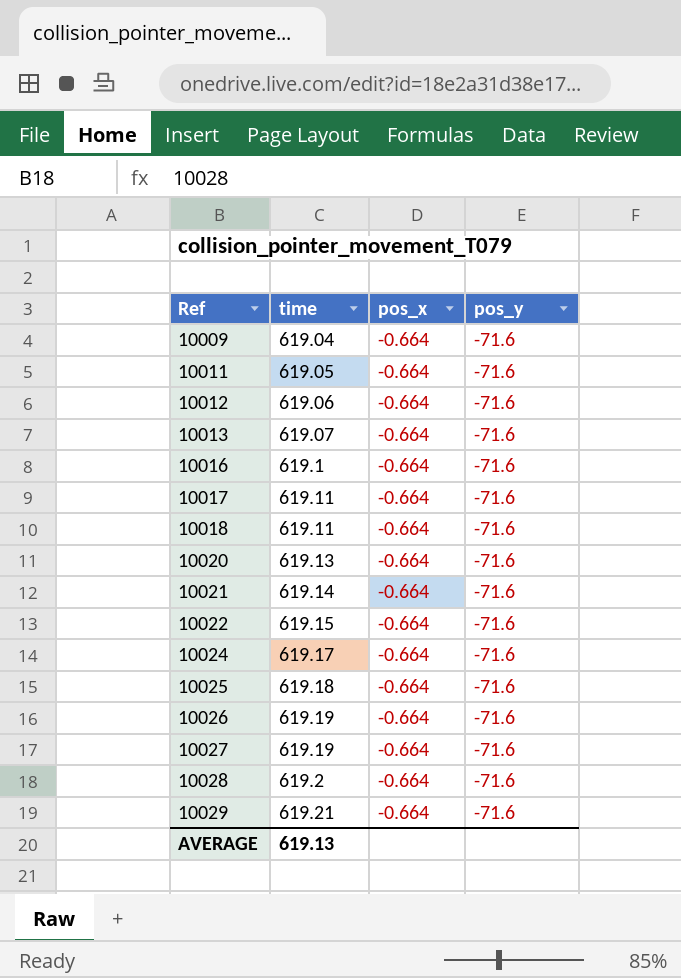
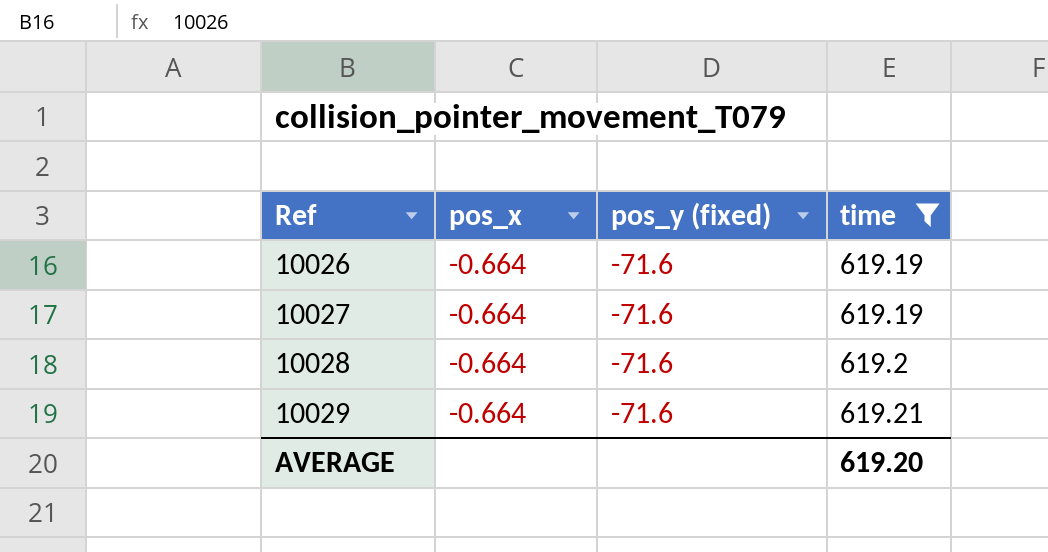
filter: none -> time >= 619.19
column name: pos_y -> pos_y (fixed)
column time | position: 2 -> 4
AVERAGE | time: 619.13 -> 619.20

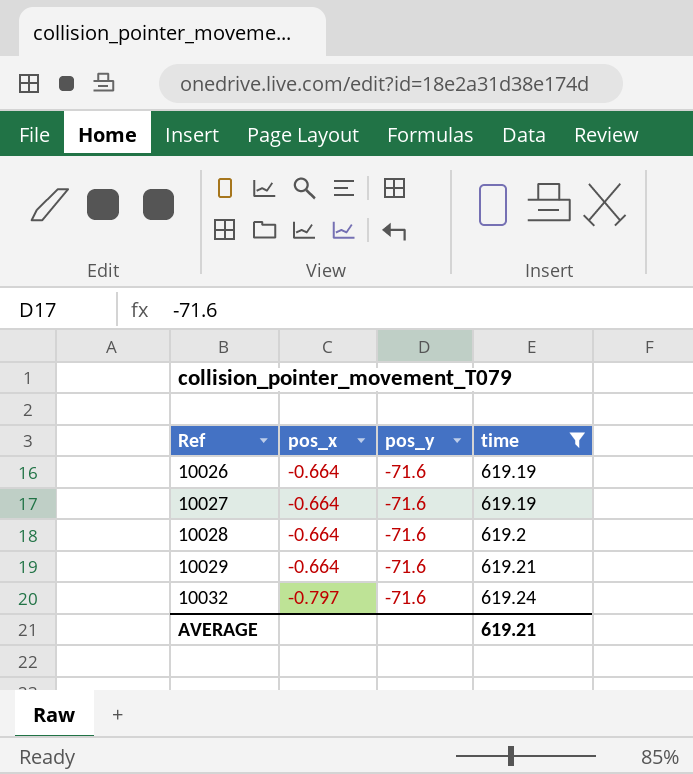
column name: pos_y (fixed) -> pos_y
row 10032: none -> -0.797 | -71.6 | 619.24
AVERAGE | time: 619.20 -> 619.21

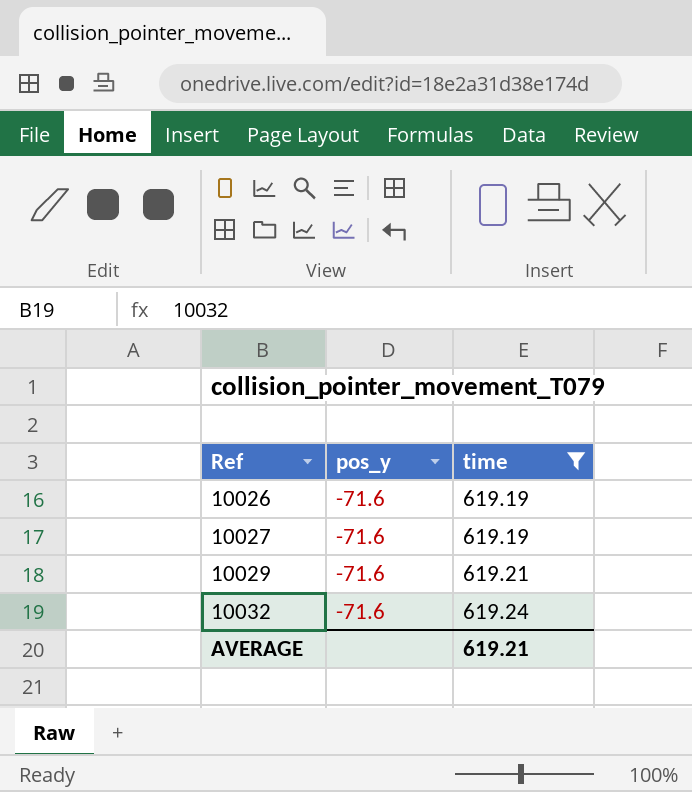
column pos_x | position: 2 -> none
row 10028: -0.664 | -71.6 | 619.2 -> none

